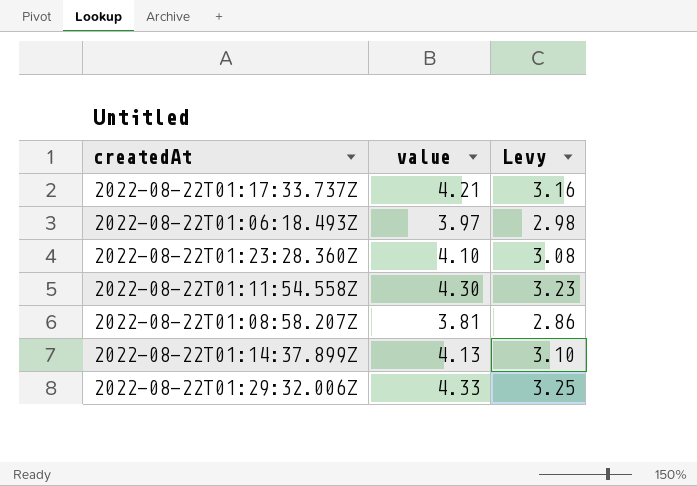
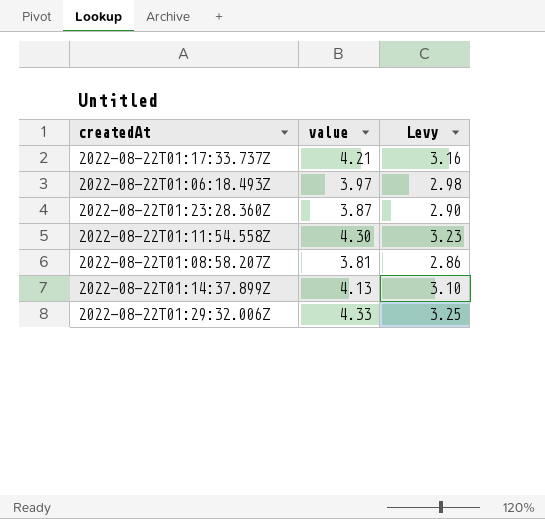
2022-08-22T01:23:28.360Z | value: 4.10 -> 3.87
2022-08-22T01:23:28.360Z | Levy: 3.08 -> 2.90

